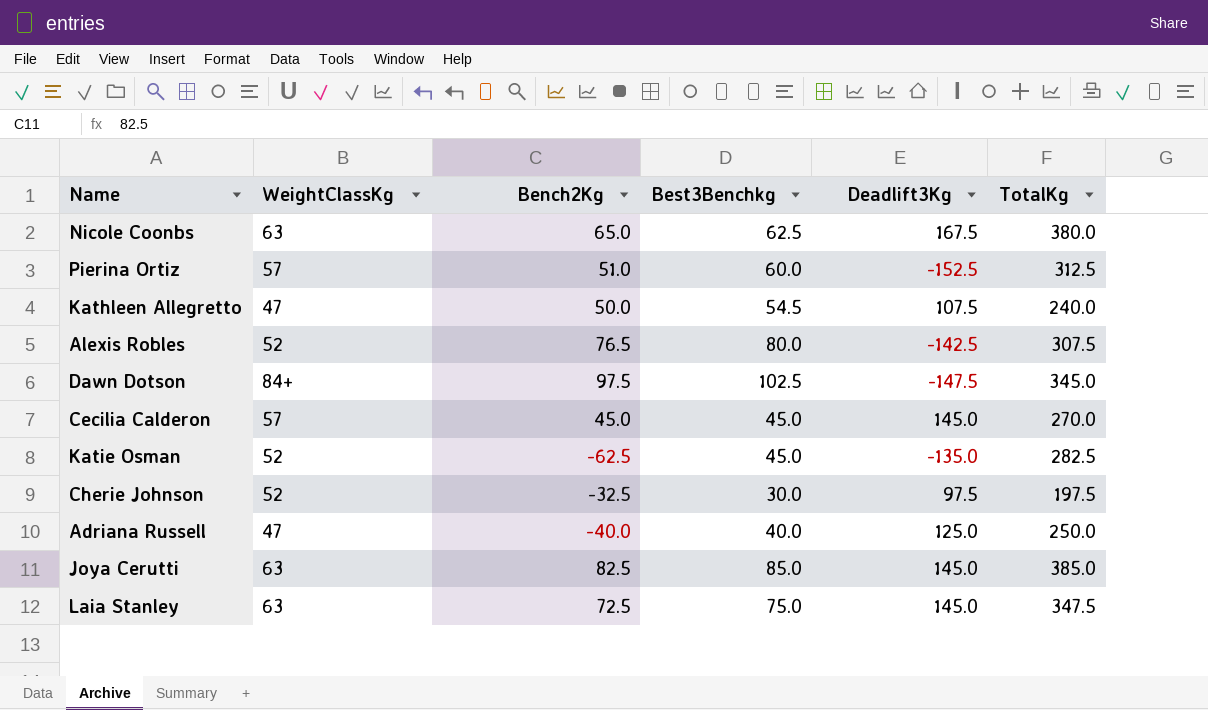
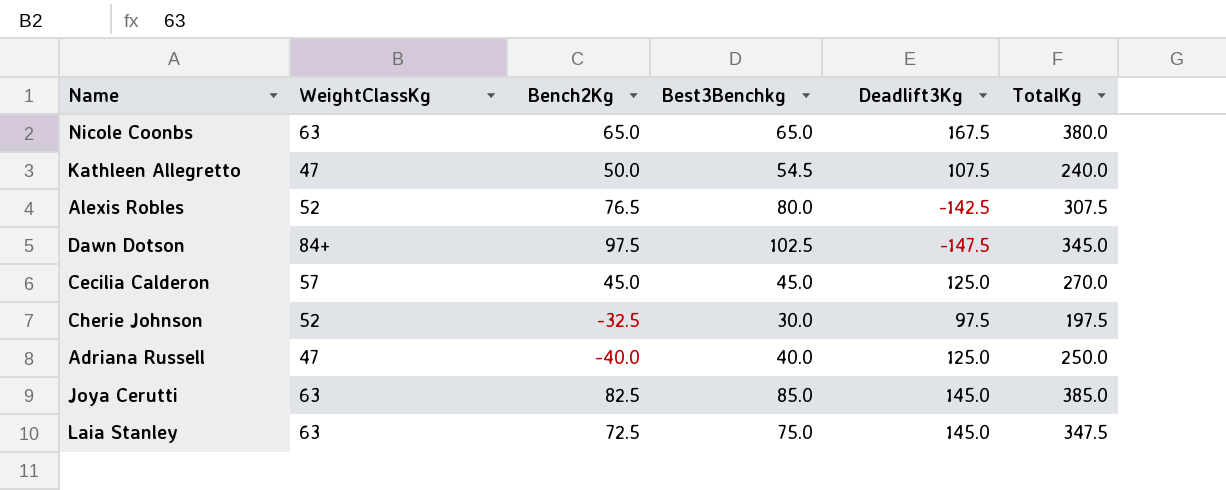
row Pierina Ortiz: 57 | 51.0 | 60.0 | -152.5 | 312.5 -> none
row Katie Osman: 52 | -62.5 | 45.0 | -135.0 | 282.5 -> none
Nicole Coonbs | Best3Benchkg: 62.5 -> 65.0
Cecilia Calderon | Deadlift3Kg: 145.0 -> 125.0

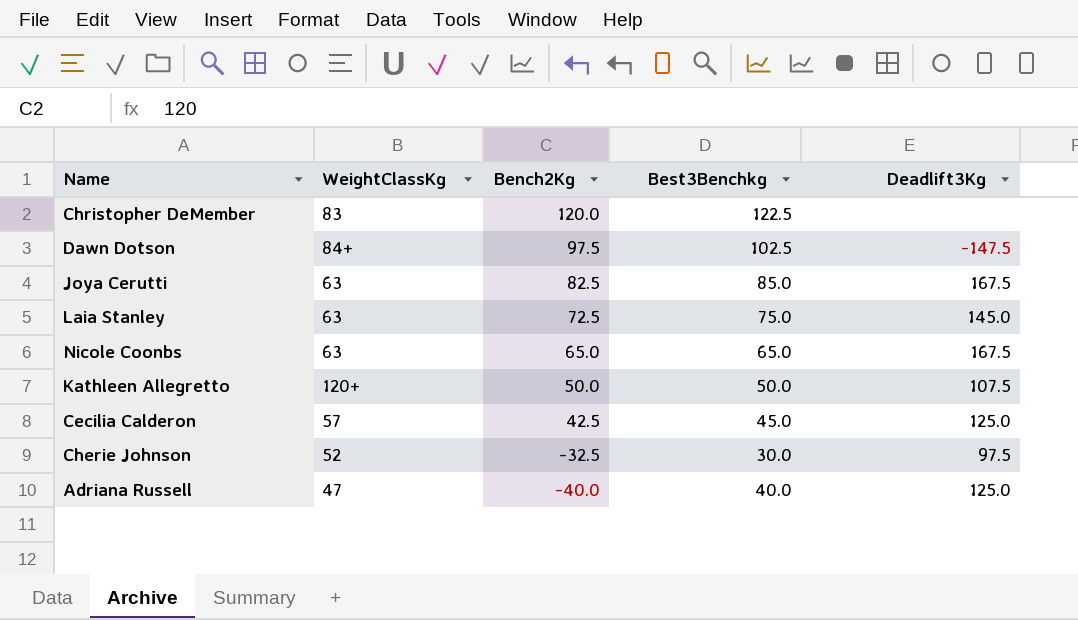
row order: none -> Bench2Kg descending
column TotalKg | position: 6 -> none
row Alexis Robles: 52 | 76.5 | 80.0 | -142.5 | 307.5 -> none
row Christopher DeMember: none -> 83 | 120.0 | 122.5 | none
Joya Cerutti | Deadlift3Kg: 145.0 -> 167.5
Kathleen Allegretto | WeightClassKg: 47 -> 120+
Kathleen Allegretto | Best3Benchkg: 54.5 -> 50.0
Cecilia Calderon | Bench2Kg: 45.0 -> 42.5

